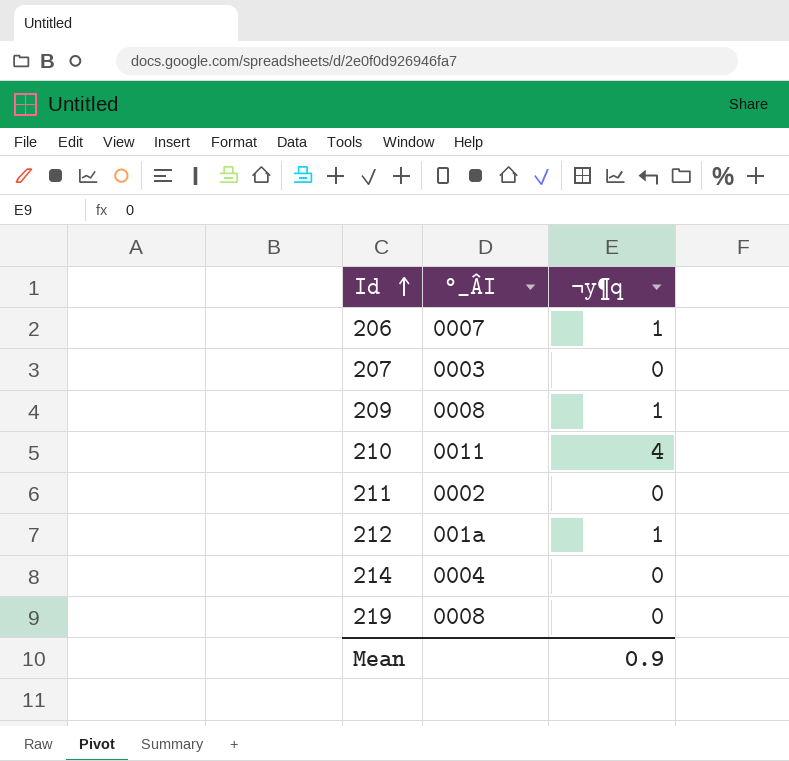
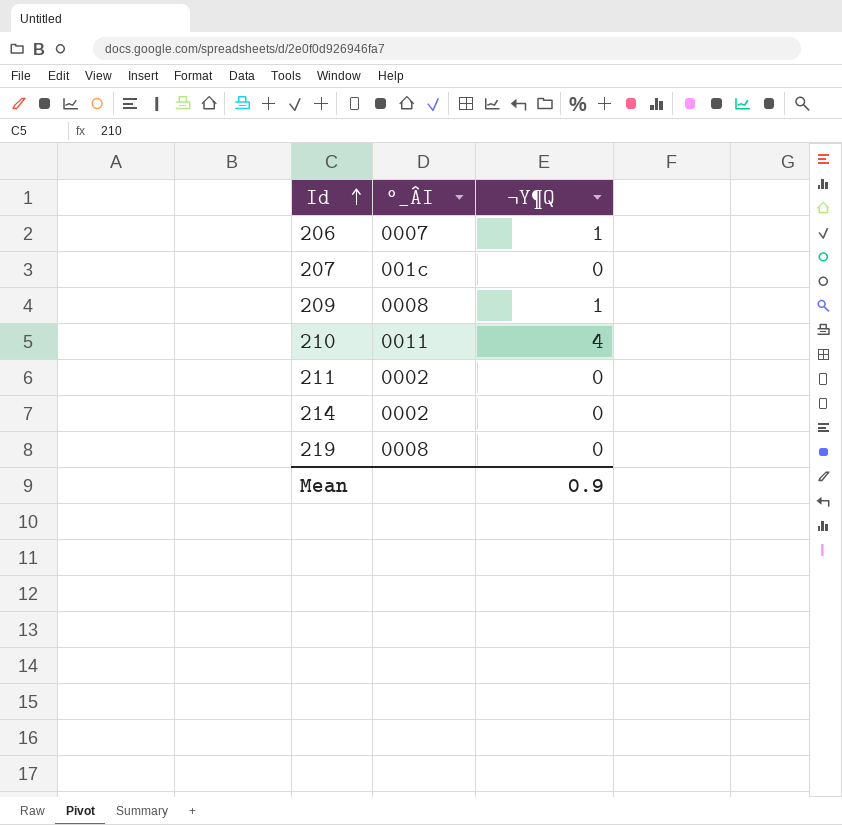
column name: ¬y¶q -> ¬Y¶Q
row 212: 001a | 1 -> none
207 | °_ÂI: 0003 -> 001c
214 | °_ÂI: 0004 -> 0002

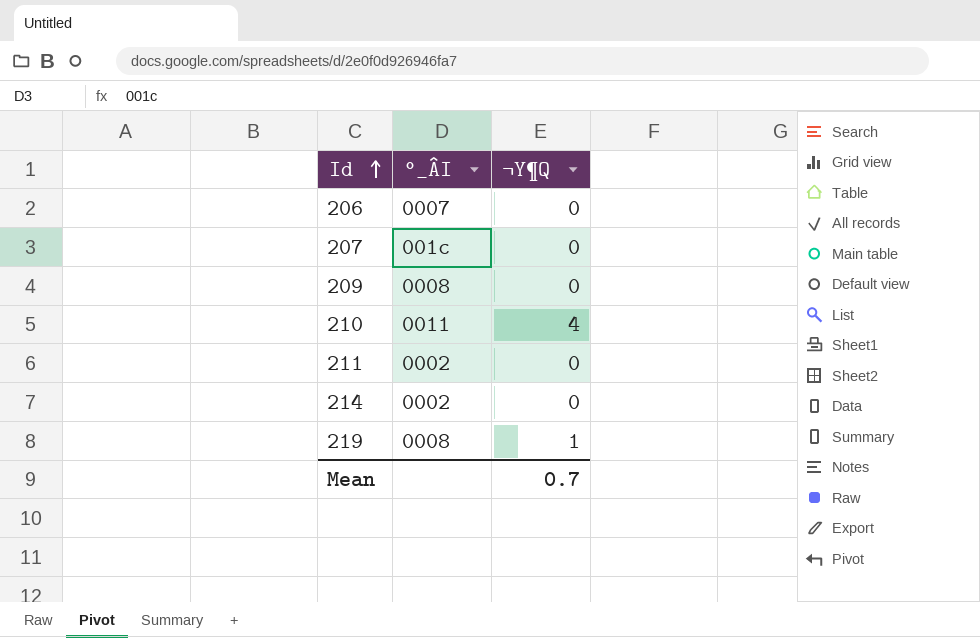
206 | ¬Y¶Q: 1 -> 0
209 | ¬Y¶Q: 1 -> 0
219 | ¬Y¶Q: 0 -> 1
Mean | ¬Y¶Q: 0.9 -> 0.7

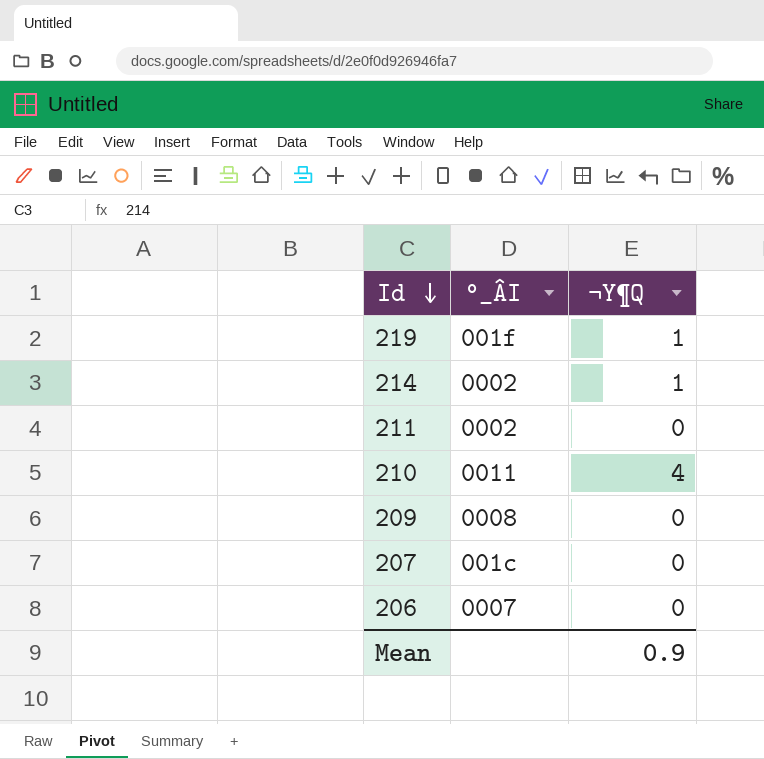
row order: Id ascending -> Id descending
219 | °_ÂI: 0008 -> 001f
214 | ¬Y¶Q: 0 -> 1
Mean | ¬Y¶Q: 0.7 -> 0.9

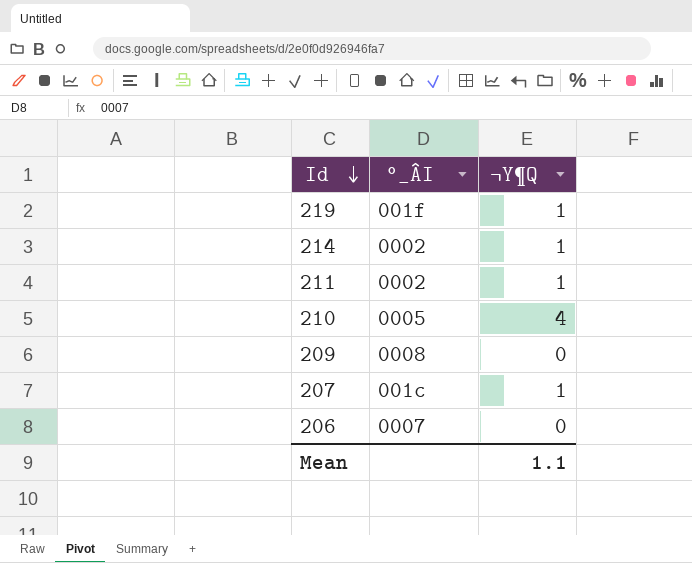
211 | ¬Y¶Q: 0 -> 1
210 | °_ÂI: 0011 -> 0005
207 | ¬Y¶Q: 0 -> 1
Mean | ¬Y¶Q: 0.9 -> 1.1

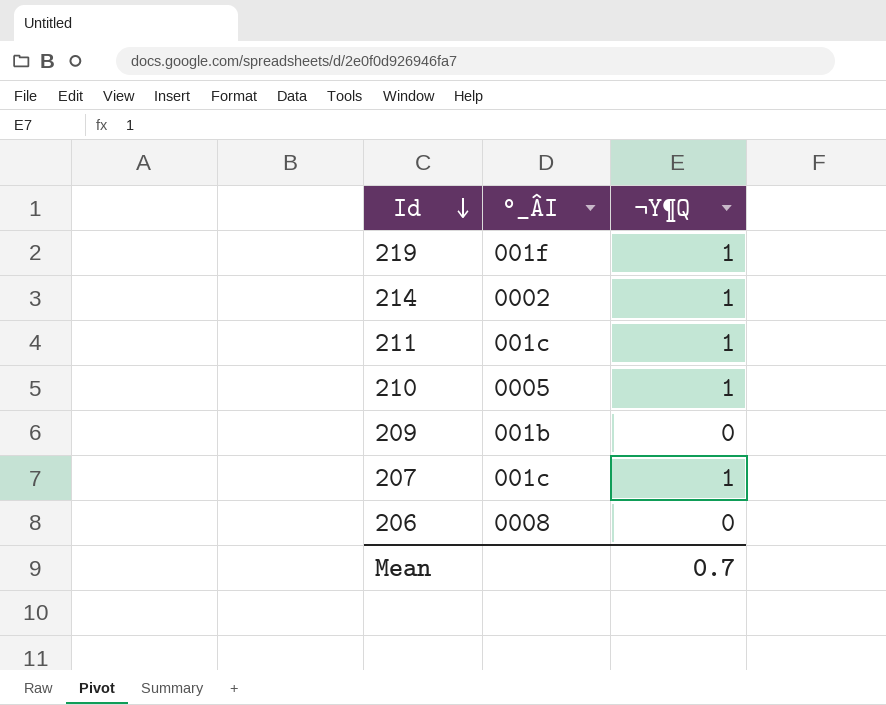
211 | °_ÂI: 0002 -> 001c
210 | ¬Y¶Q: 4 -> 1
209 | °_ÂI: 0008 -> 001b
206 | °_ÂI: 0007 -> 0008
Mean | ¬Y¶Q: 1.1 -> 0.7

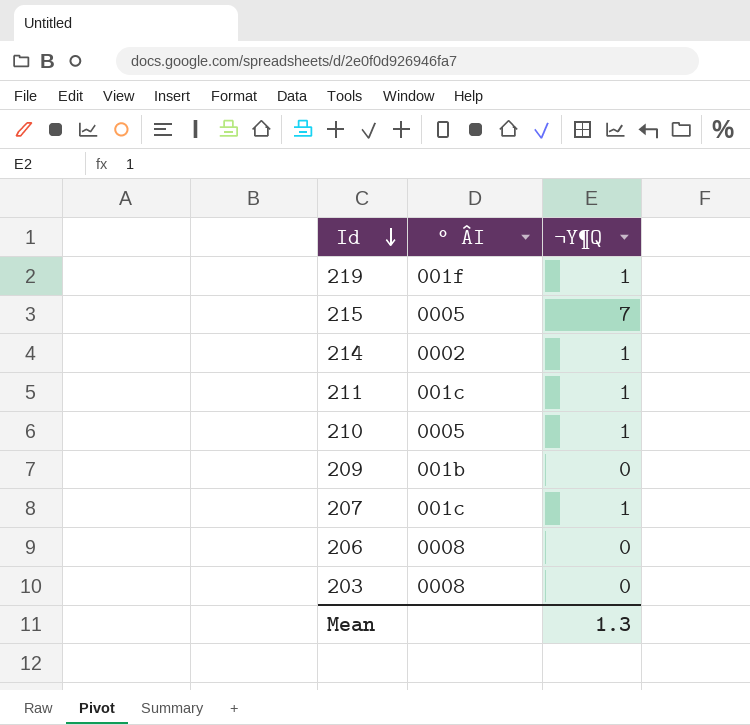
column name: °_ÂI -> ° ÂI
row 215: none -> 0005 | 7
row 203: none -> 0008 | 0
Mean | ¬Y¶Q: 0.7 -> 1.3

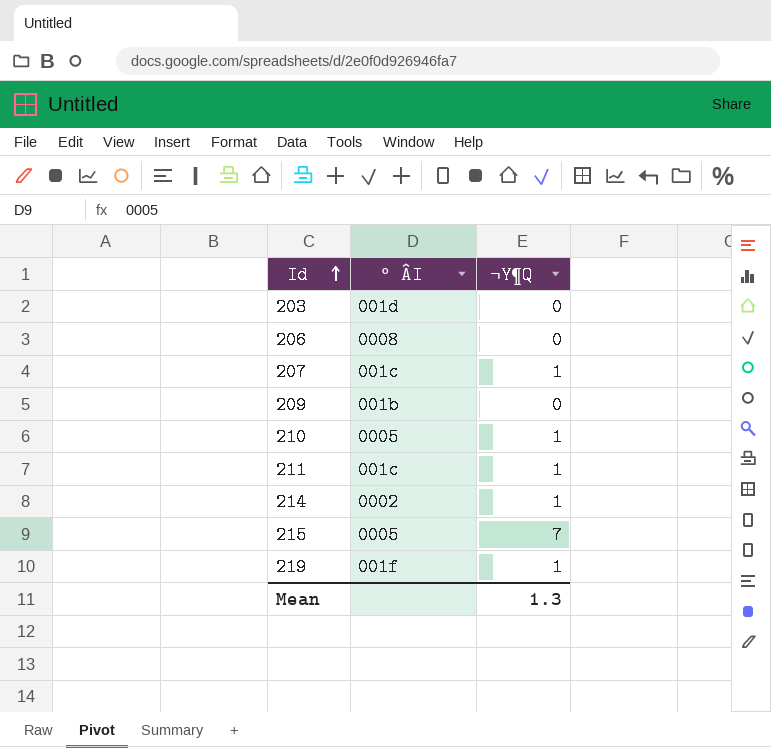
row order: Id descending -> Id ascending
203 | ° ÂI: 0008 -> 001d

